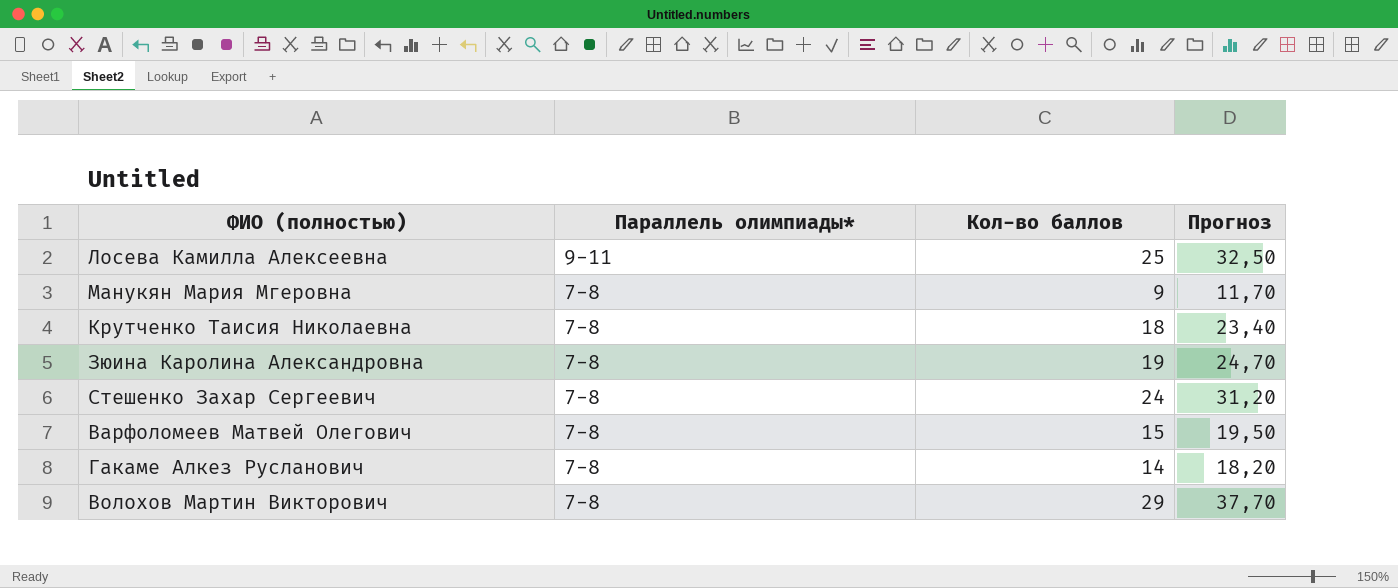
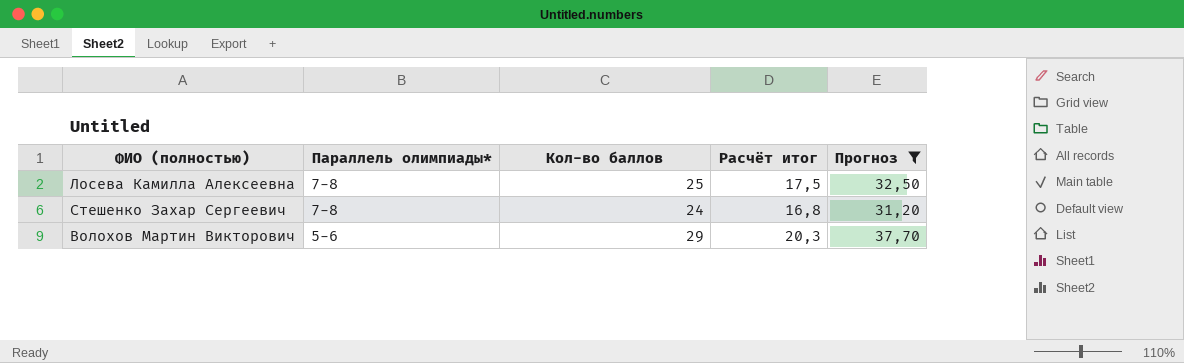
filter: none -> Прогноз >= 31,20
column Расчёт итог | formula: none -> [Кол-во баллов] * 0,7
Лосева Камилла Алексеевна | Параллель олимпиады*: 9-11 -> 7-8
Волохов Мартин Викторович | Параллель олимпиады*: 7-8 -> 5-6

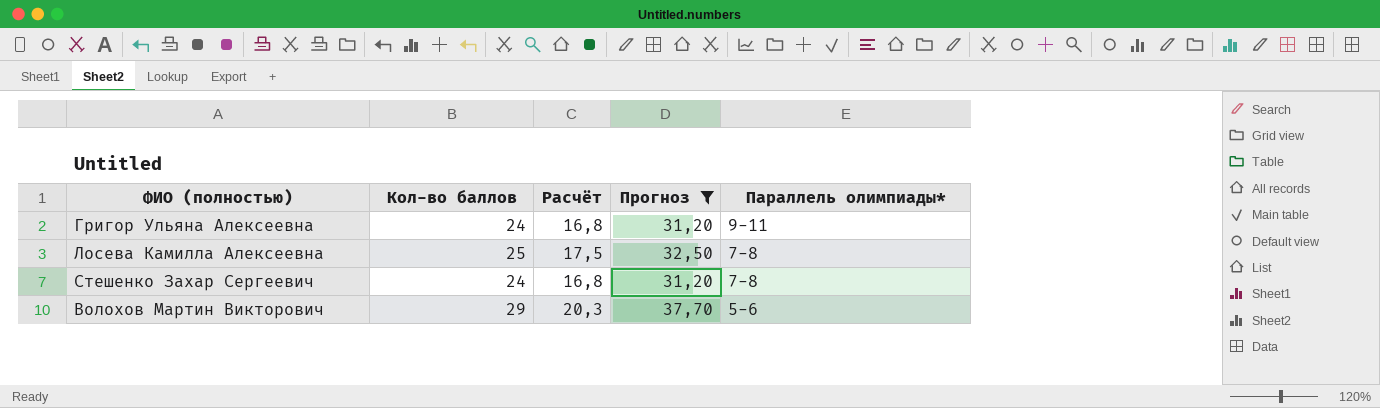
column name: Расчёт итог -> Расчёт
column Параллель олимпиады* | position: 2 -> 5
row Григор Ульяна Алексеевна: none -> 24 | 16,8 | 31,20 | 9-11

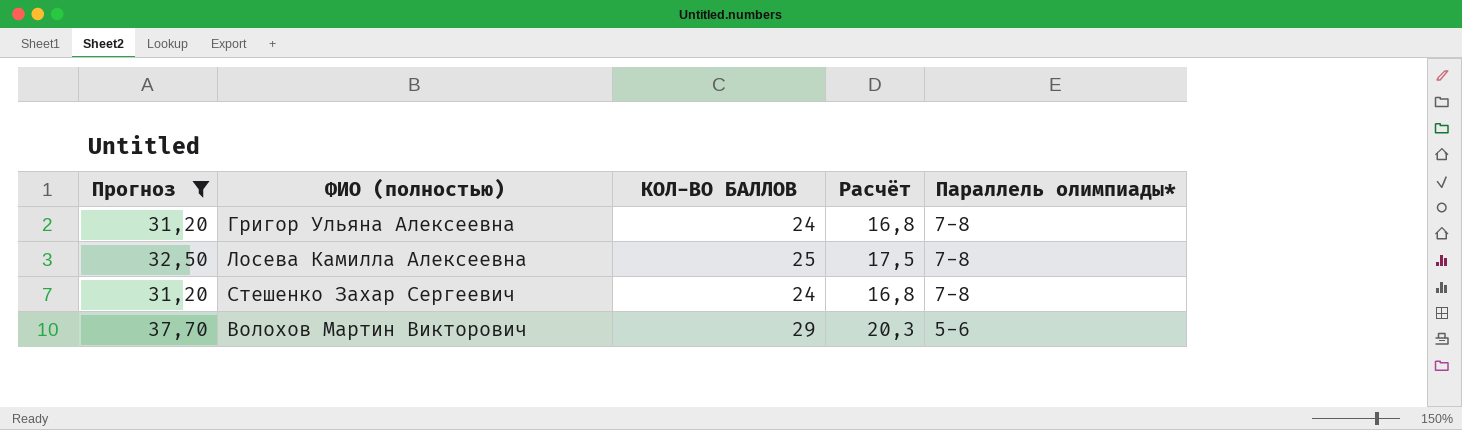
column Прогноз | position: 4 -> 1
column name: Кол-во баллов -> КОЛ-ВО БАЛЛОВ
Григор Ульяна Алексеевна | Параллель олимпиады*: 9-11 -> 7-8

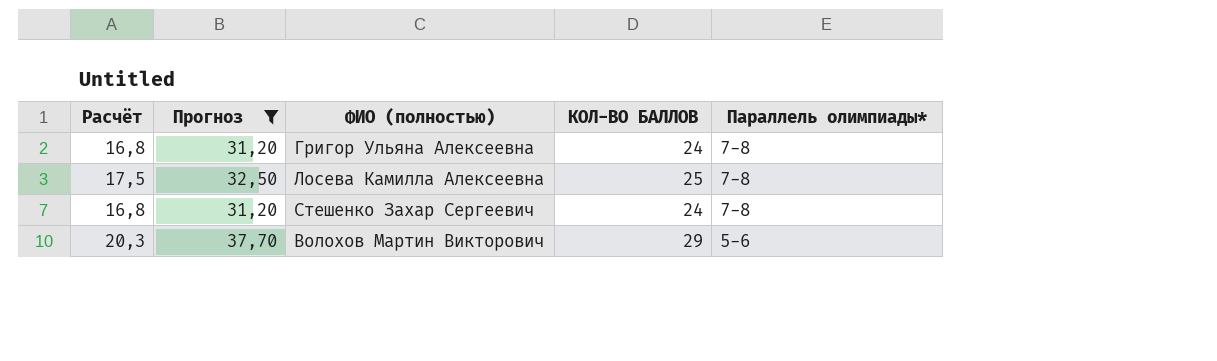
column Расчёт | position: 4 -> 1

